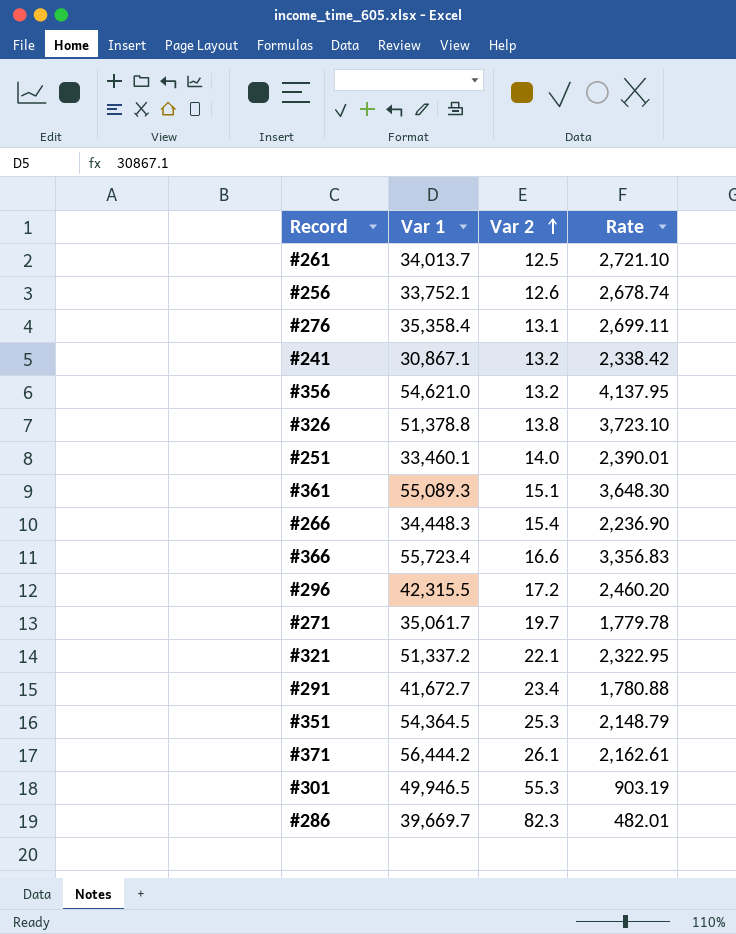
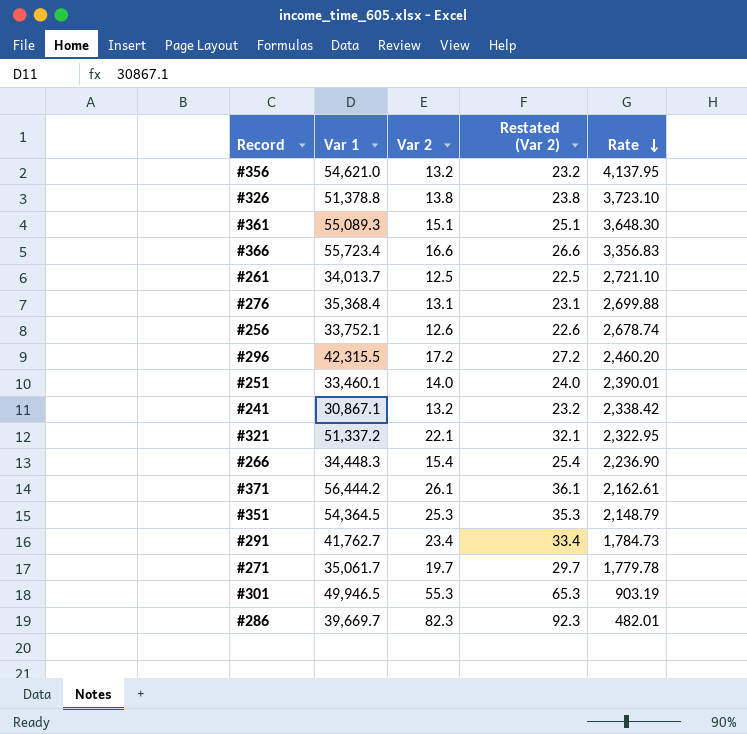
row order: Var 2 ascending -> Rate descending
column Restated (Var 2) | formula: none -> [Var 2] + 10
#276 | Var 1: 35,358.4 -> 35,368.4
#276 | Rate: 2,699.11 -> 2,699.88
#291 | Var 1: 41,672.7 -> 41,762.7
#291 | Rate: 1,780.88 -> 1,784.73

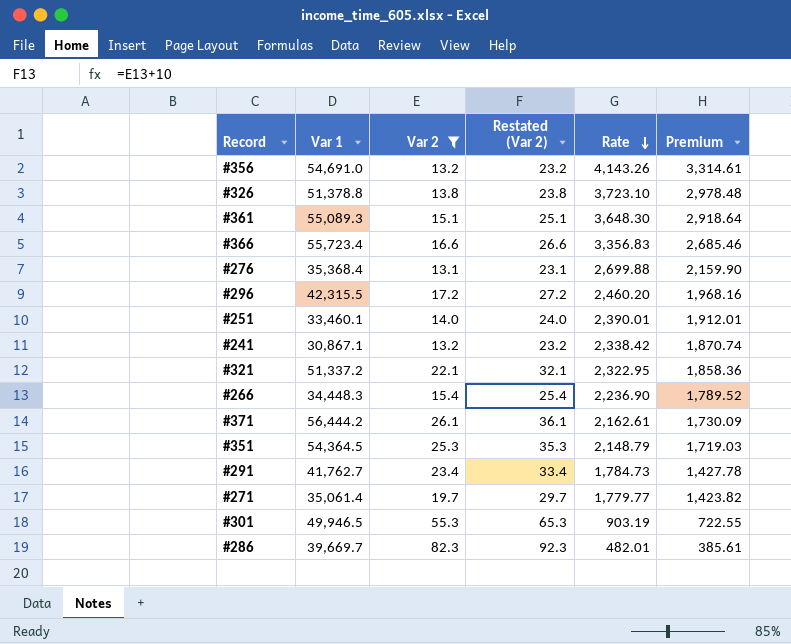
filter: none -> Var 2 >= 13.1
column Premium | formula: none -> [Rate] * 0.8
#356 | Var 1: 54,621.0 -> 54,691.0
#356 | Rate: 4,137.95 -> 4,143.26
#271 | Var 1: 35,061.7 -> 35,061.4
#271 | Rate: 1,779.78 -> 1,779.77

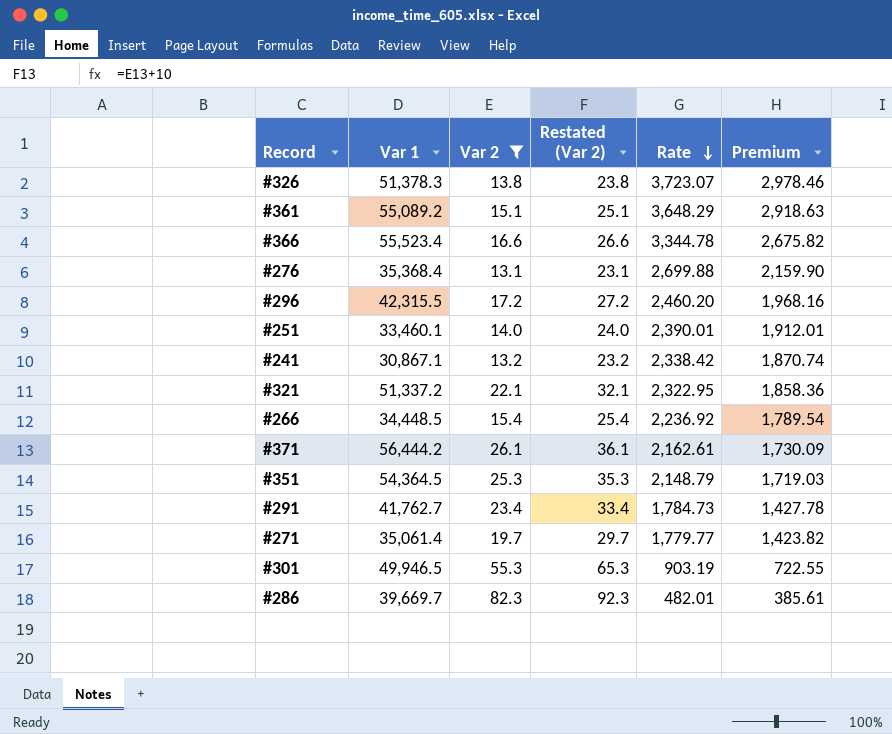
row #356: 54,691.0 | 13.2 | 23.2 | 4,143.26 | 3,314.61 -> none
#326 | Var 1: 51,378.8 -> 51,378.3
#326 | Rate: 3,723.10 -> 3,723.07
#326 | Premium: 2,978.48 -> 2,978.46
#361 | Var 1: 55,089.3 -> 55,089.2
#361 | Rate: 3,648.30 -> 3,648.29
#361 | Premium: 2,918.64 -> 2,918.63
#366 | Var 1: 55,723.4 -> 55,523.4
#366 | Rate: 3,356.83 -> 3,344.78
#366 | Premium: 2,685.46 -> 2,675.82
#266 | Var 1: 34,448.3 -> 34,448.5
#266 | Rate: 2,236.90 -> 2,236.92
#266 | Premium: 1,789.52 -> 1,789.54

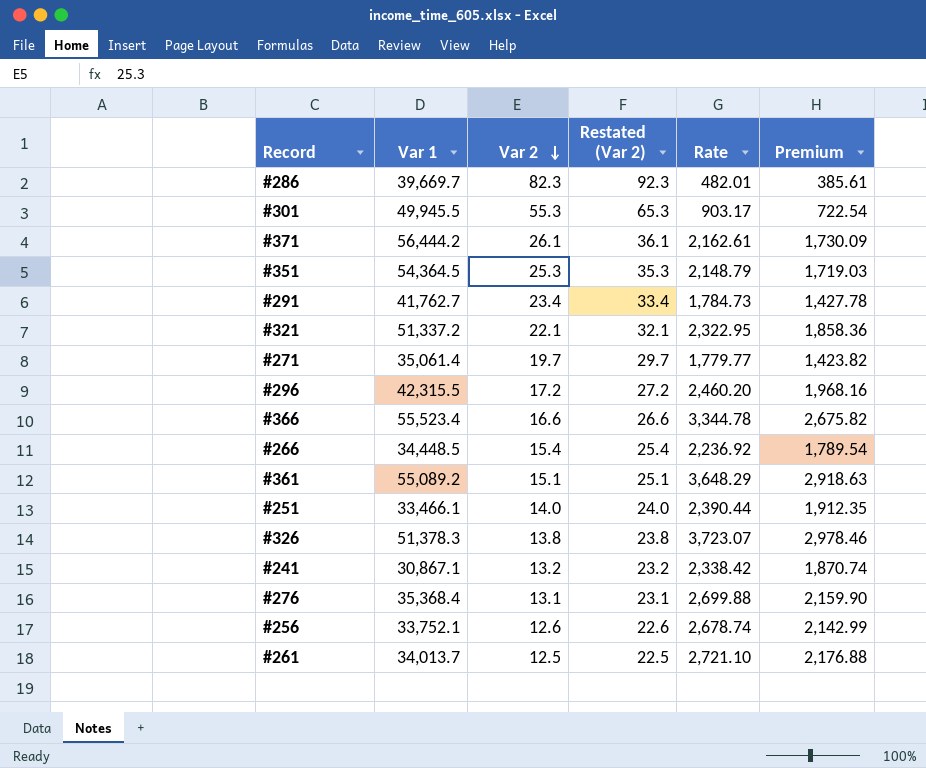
filter: Var 2 >= 13.1 -> none
row order: Rate descending -> Var 2 descending
#301 | Var 1: 49,946.5 -> 49,945.5
#301 | Rate: 903.19 -> 903.17
#301 | Premium: 722.55 -> 722.54
#251 | Var 1: 33,460.1 -> 33,466.1
#251 | Rate: 2,390.01 -> 2,390.44
#251 | Premium: 1,912.01 -> 1,912.35

